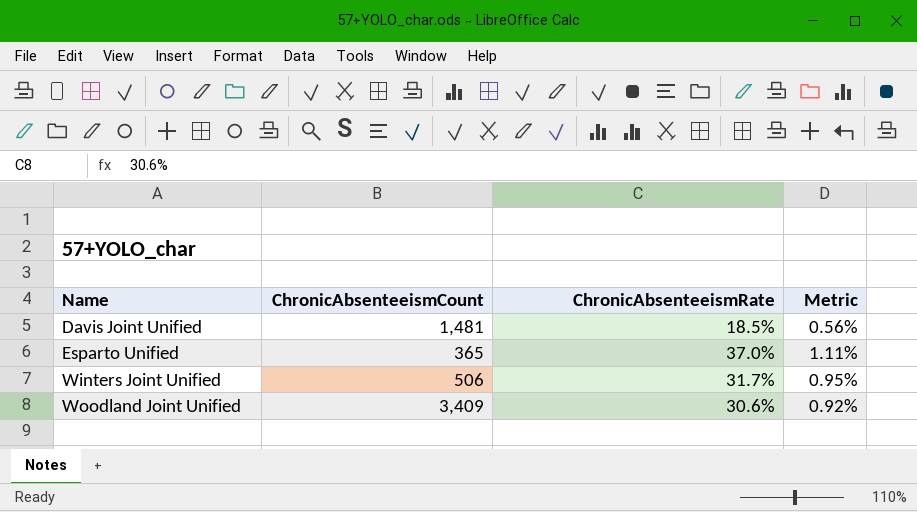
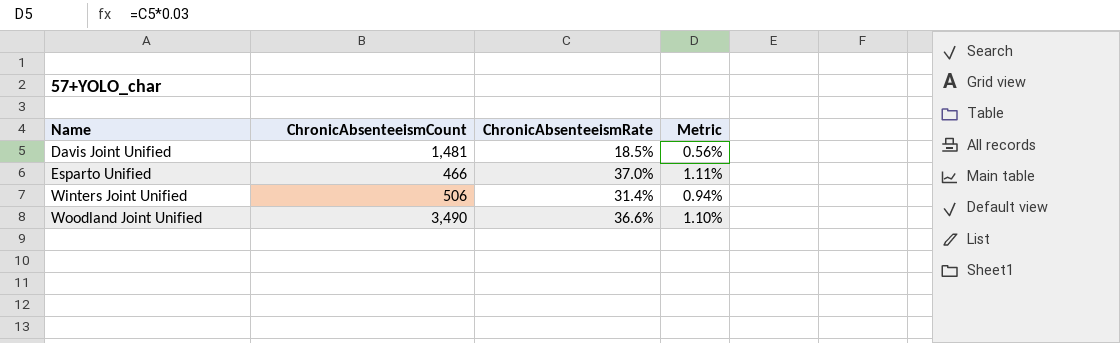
Esparto Unified | ChronicAbsenteeismCount: 365 -> 466
Winters Joint Unified | ChronicAbsenteeismRate: 31.7% -> 31.4%
Winters Joint Unified | Metric: 0.95% -> 0.94%
Woodland Joint Unified | ChronicAbsenteeismCount: 3,409 -> 3,490
Woodland Joint Unified | ChronicAbsenteeismRate: 30.6% -> 36.6%
Woodland Joint Unified | Metric: 0.92% -> 1.10%

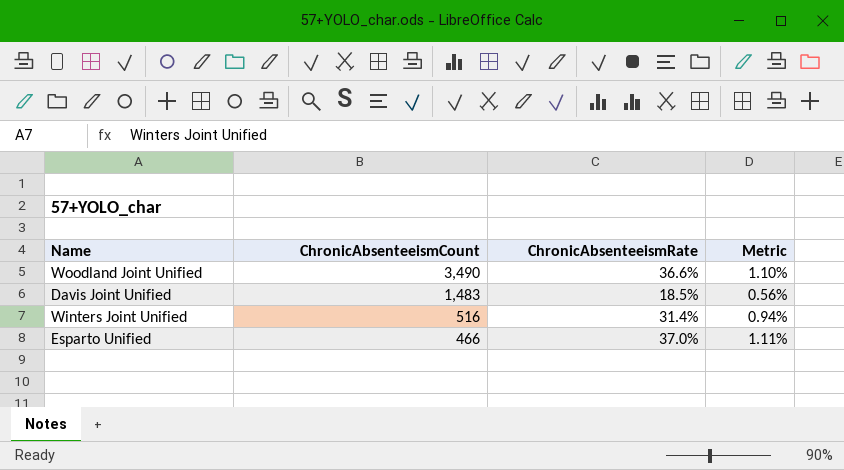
row order: Name ascending -> ChronicAbsenteeismCount descending
Davis Joint Unified | ChronicAbsenteeismCount: 1,481 -> 1,483
Winters Joint Unified | ChronicAbsenteeismCount: 506 -> 516

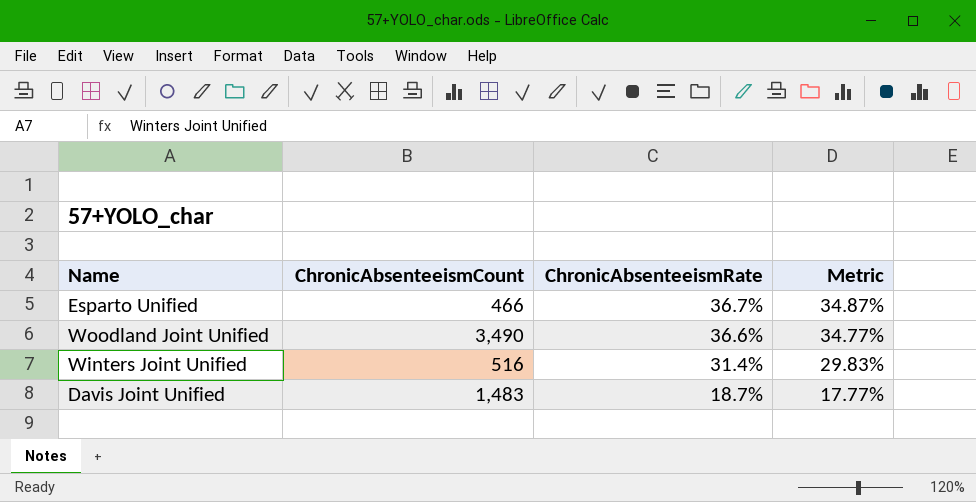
row order: ChronicAbsenteeismCount descending -> ChronicAbsenteeismRate descending
column Metric | formula: [ChronicAbsenteeismRate] * 0.03 -> [ChronicAbsenteeismRate] * 0.95
Esparto Unified | ChronicAbsenteeismRate: 37.0% -> 36.7%
Davis Joint Unified | ChronicAbsenteeismRate: 18.5% -> 18.7%

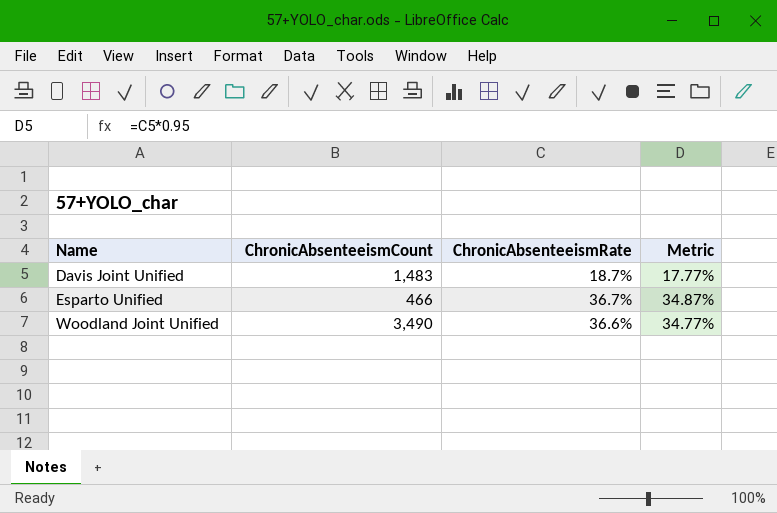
row order: ChronicAbsenteeismRate descending -> Name ascending
row Winters Joint Unified: 516 | 31.4% | 29.83% -> none

